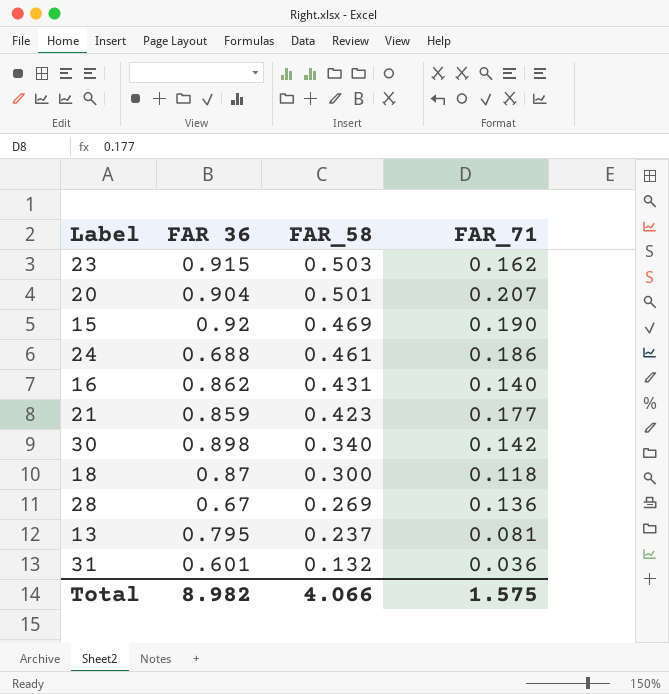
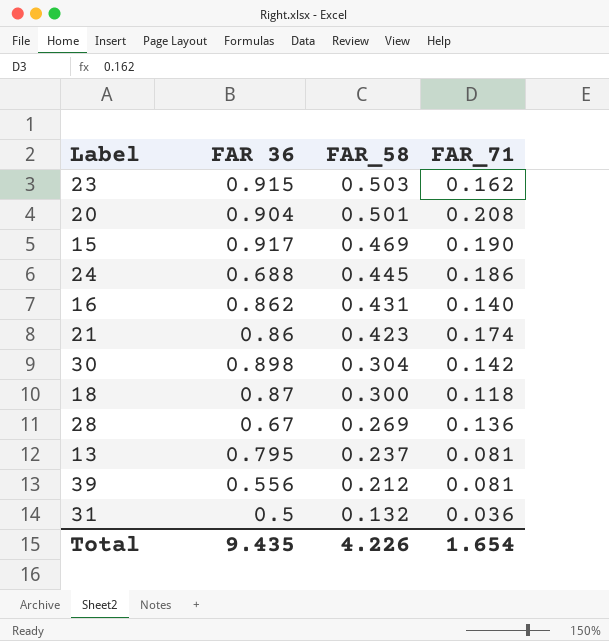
20 | FAR_71: 0.207 -> 0.208
15 | FAR 36: 0.92 -> 0.917
24 | FAR_58: 0.461 -> 0.445
21 | FAR 36: 0.859 -> 0.86
21 | FAR_71: 0.177 -> 0.174
30 | FAR_58: 0.340 -> 0.304
row 39: none -> 0.556 | 0.212 | 0.081
31 | FAR 36: 0.601 -> 0.5
Total | FAR 36: 8.982 -> 9.435
Total | FAR_58: 4.066 -> 4.226
Total | FAR_71: 1.575 -> 1.654

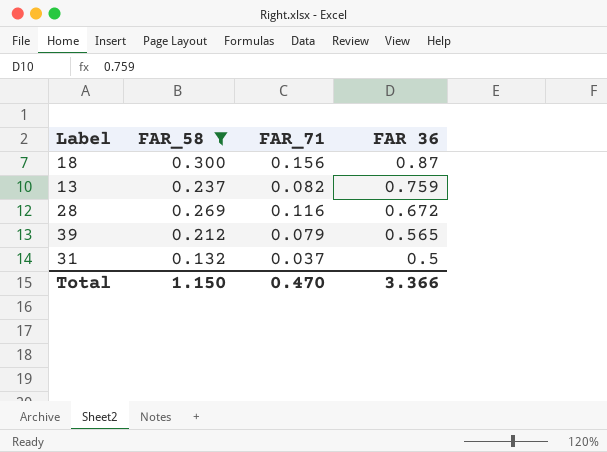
filter: none -> FAR_58 <= 0.300
row order: FAR_58 descending -> FAR 36 descending
column FAR 36 | position: 2 -> 4
18 | FAR_71: 0.118 -> 0.156
13 | FAR_71: 0.081 -> 0.082
13 | FAR 36: 0.795 -> 0.759
28 | FAR_71: 0.136 -> 0.116
28 | FAR 36: 0.67 -> 0.672
39 | FAR_71: 0.081 -> 0.079
39 | FAR 36: 0.556 -> 0.565
31 | FAR_71: 0.036 -> 0.037
Total | FAR_58: 4.226 -> 1.150
Total | FAR_71: 1.654 -> 0.470
Total | FAR 36: 9.435 -> 3.366

